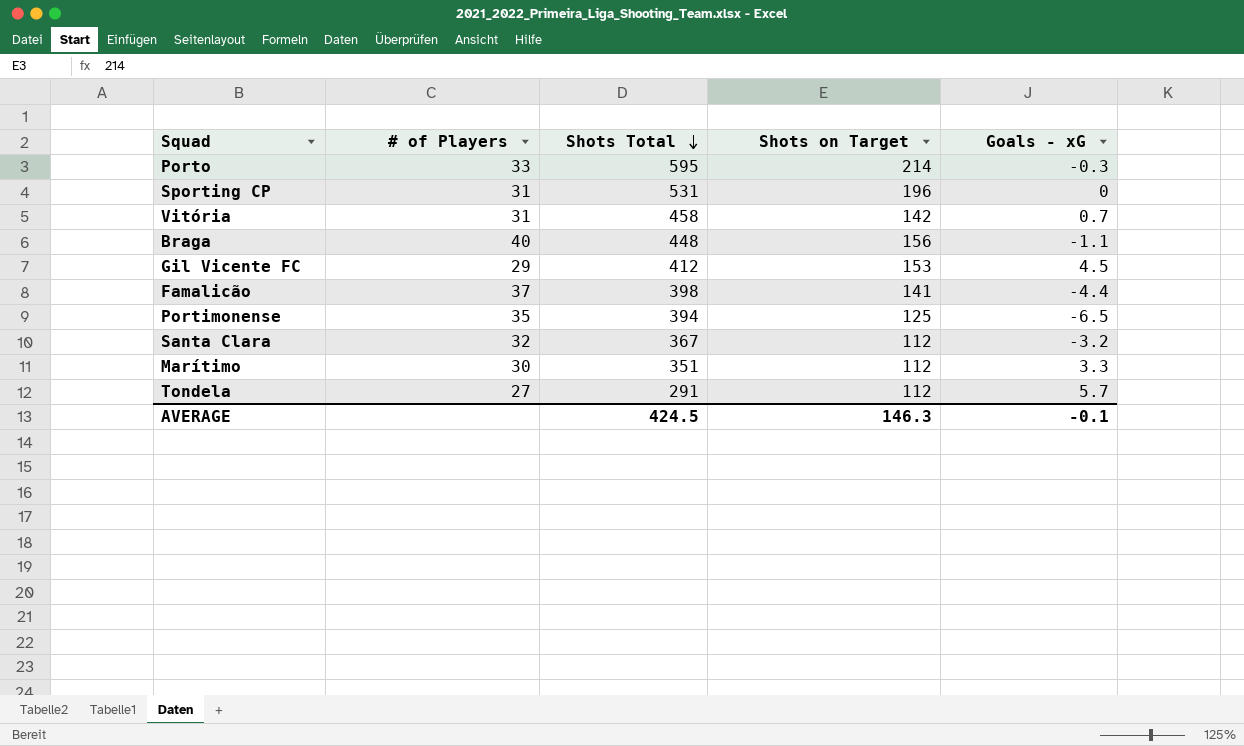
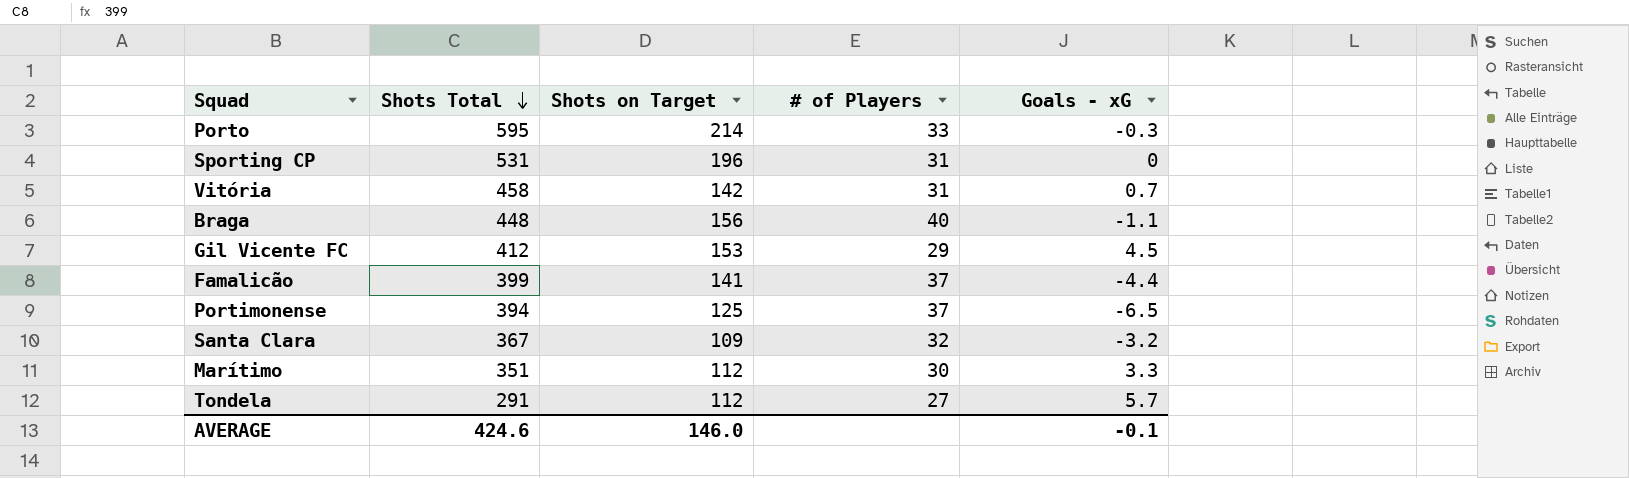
column # of Players | position: 2 -> 4
Famalicão | Shots Total: 398 -> 399
Portimonense | # of Players: 35 -> 37
Santa Clara | Shots on Target: 112 -> 109
AVERAGE | Shots Total: 424.5 -> 424.6
AVERAGE | Shots on Target: 146.3 -> 146.0

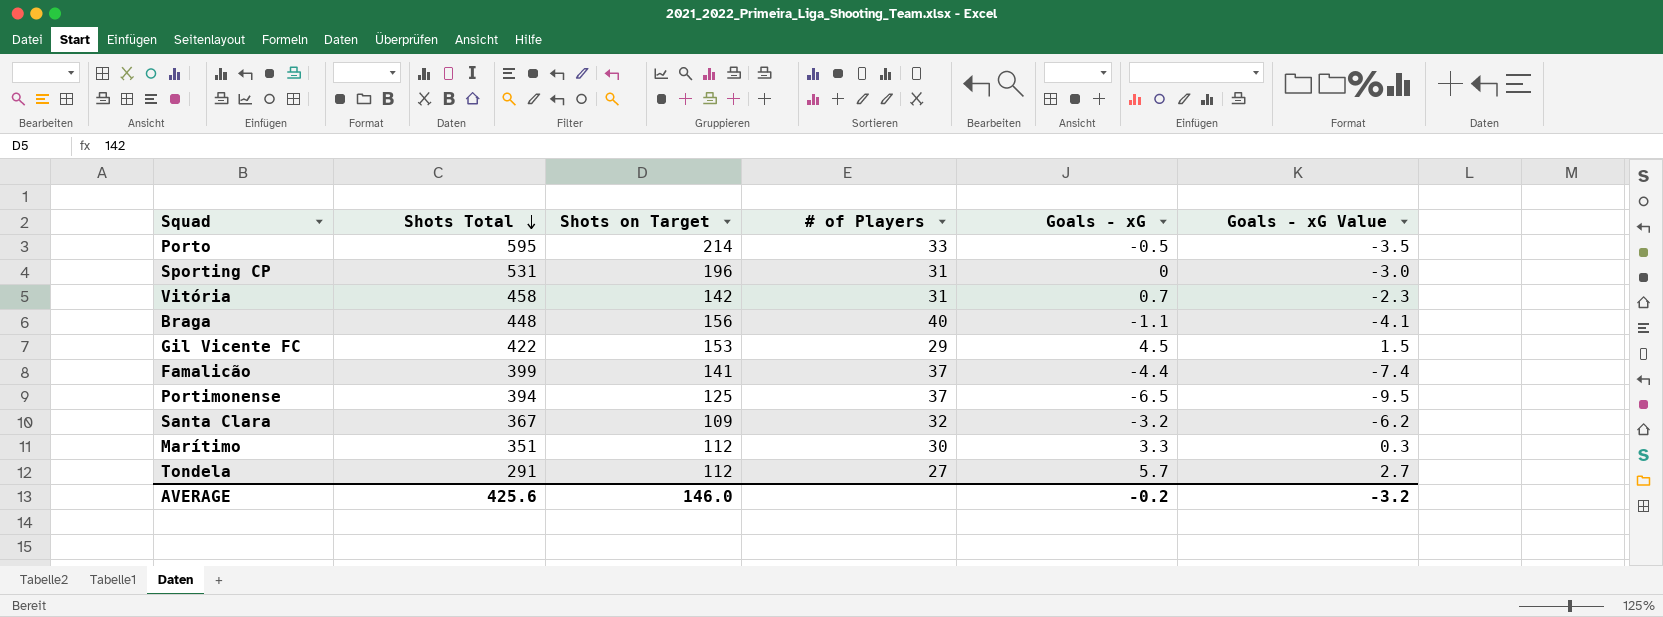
column Goals - xG Value | formula: none -> [Goals - xG] - 3
Porto | Goals - xG: -0.3 -> -0.5
Gil Vicente FC | Shots Total: 412 -> 422
AVERAGE | Shots Total: 424.6 -> 425.6
AVERAGE | Goals - xG: -0.1 -> -0.2

